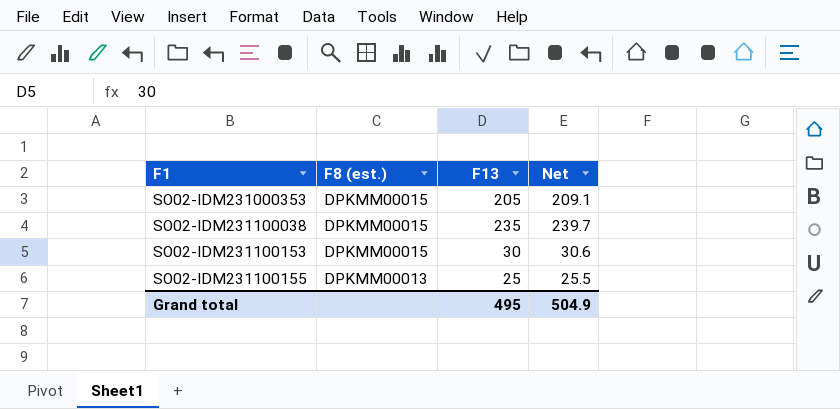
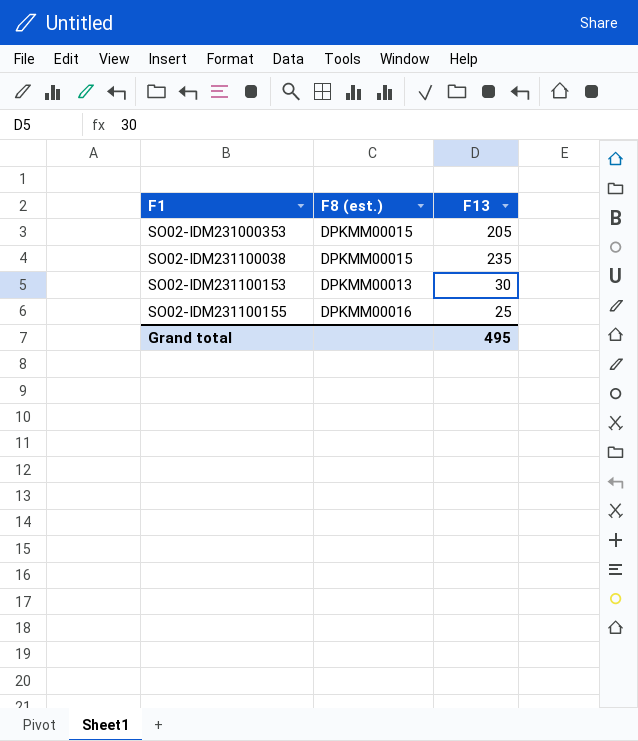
column Net | formula: [F13] * 1.02 -> none
SO02-IDM231100153 | F8 (est.): DPKMM00015 -> DPKMM00013
SO02-IDM231100155 | F8 (est.): DPKMM00013 -> DPKMM00016

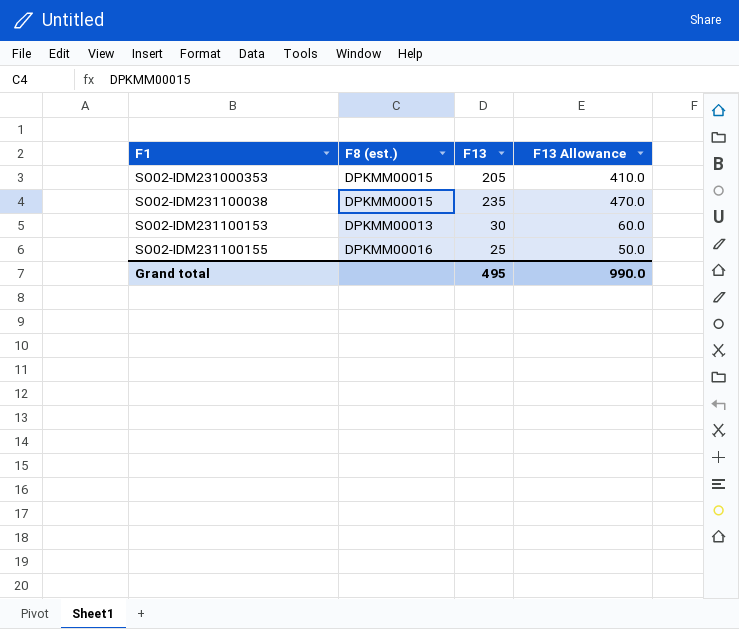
column F13 Allowance | formula: none -> [F13] * 2

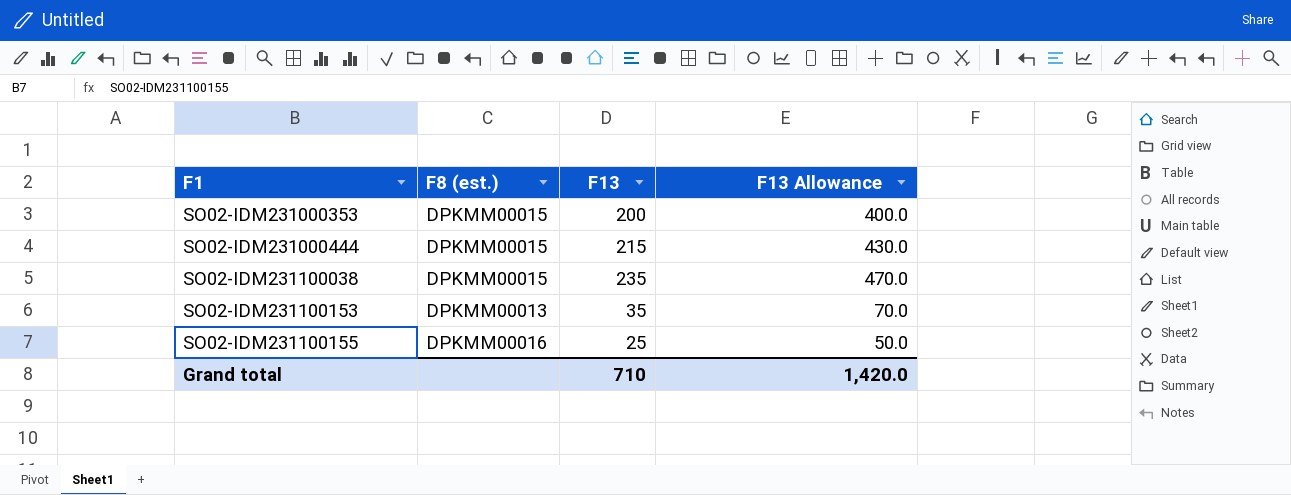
SO02-IDM231000353 | F13: 205 -> 200
SO02-IDM231000353 | F13 Allowance: 410.0 -> 400.0
row SO02-IDM231000444: none -> DPKMM00015 | 215 | 430.0
SO02-IDM231100153 | F13: 30 -> 35
SO02-IDM231100153 | F13 Allowance: 60.0 -> 70.0
Grand total | F13: 495 -> 710
Grand total | F13 Allowance: 990.0 -> 1,420.0

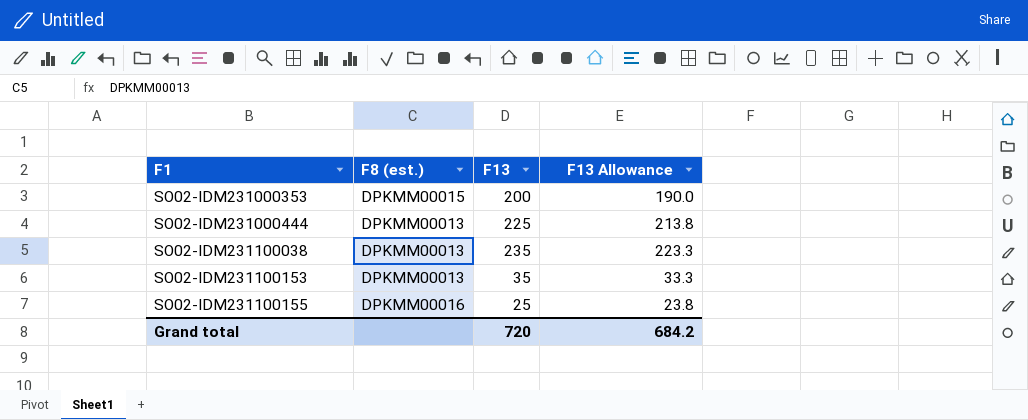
column F13 Allowance | formula: [F13] * 2 -> [F13] * 0.95
SO02-IDM231000444 | F8 (est.): DPKMM00015 -> DPKMM00013
SO02-IDM231000444 | F13: 215 -> 225
SO02-IDM231100038 | F8 (est.): DPKMM00015 -> DPKMM00013
Grand total | F13: 710 -> 720
Grand total | F13 Allowance: 1,420.0 -> 684.2

